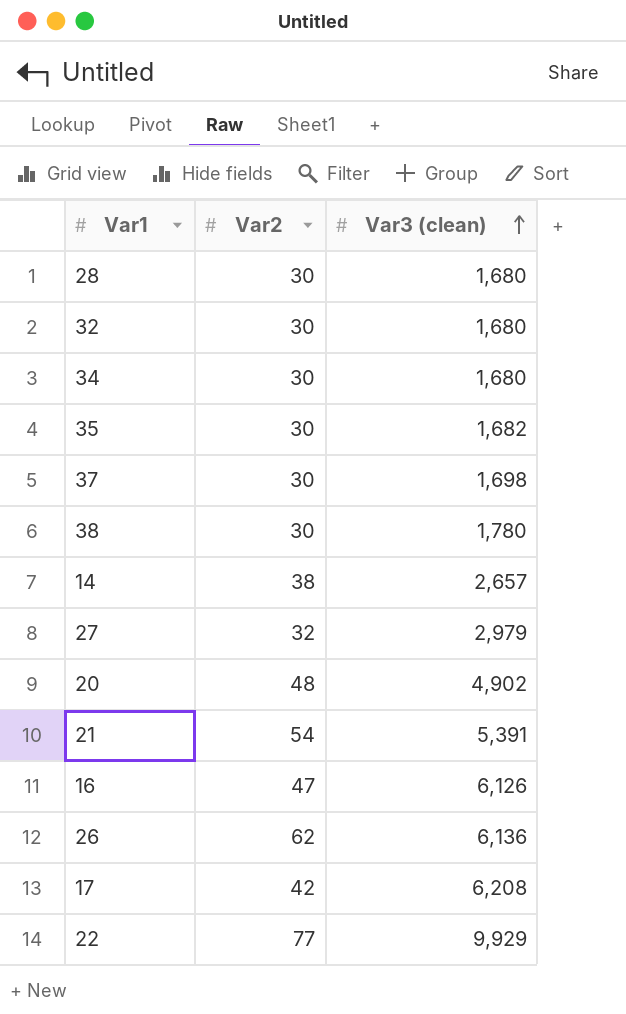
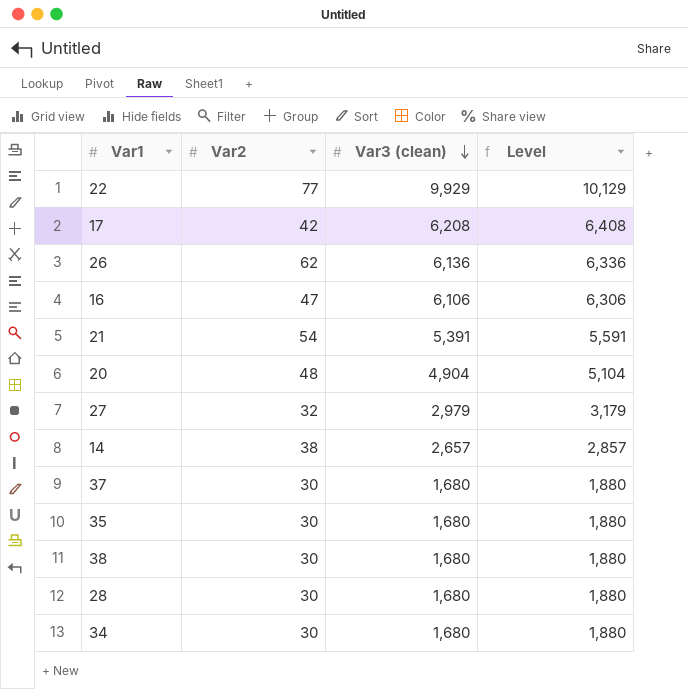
row order: Var3 (clean) ascending -> Var3 (clean) descending
column Level | formula: none -> [Var3 (clean)] + 200
row 32: 30 | 1,680 -> none
16 | Var3 (clean): 6,126 -> 6,106
20 | Var3 (clean): 4,902 -> 4,904
37 | Var3 (clean): 1,698 -> 1,680
35 | Var3 (clean): 1,682 -> 1,680
38 | Var3 (clean): 1,780 -> 1,680

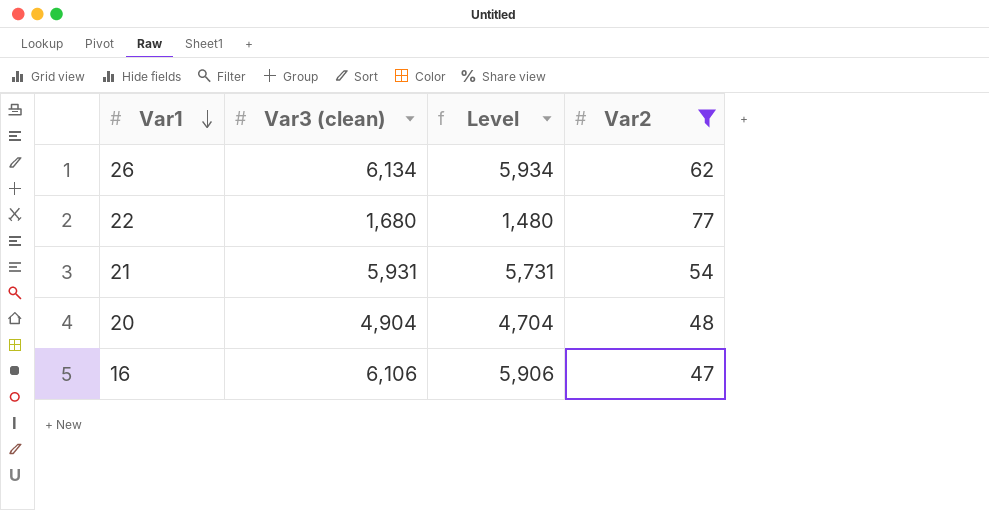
filter: none -> Var2 >= 47
row order: Var3 (clean) descending -> Var1 descending
column Level | formula: [Var3 (clean)] + 200 -> [Var3 (clean)] - 200
column Var2 | position: 2 -> 4
26 | Var3 (clean): 6,136 -> 6,134
22 | Var3 (clean): 9,929 -> 1,680
21 | Var3 (clean): 5,391 -> 5,931

